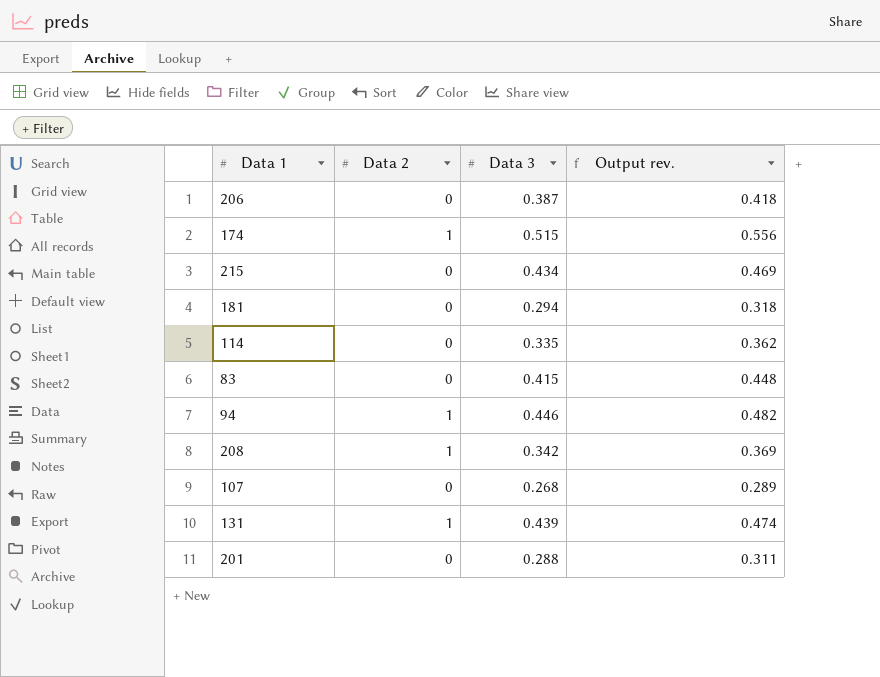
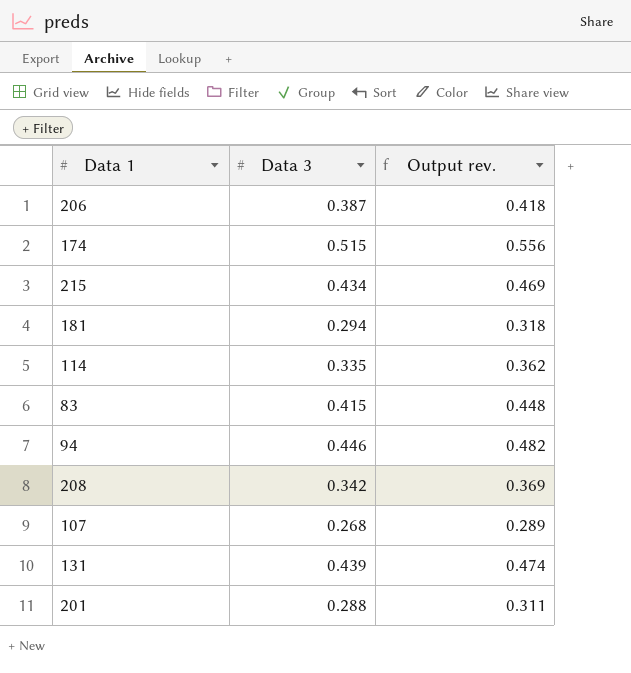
column Data 2 | position: 2 -> none

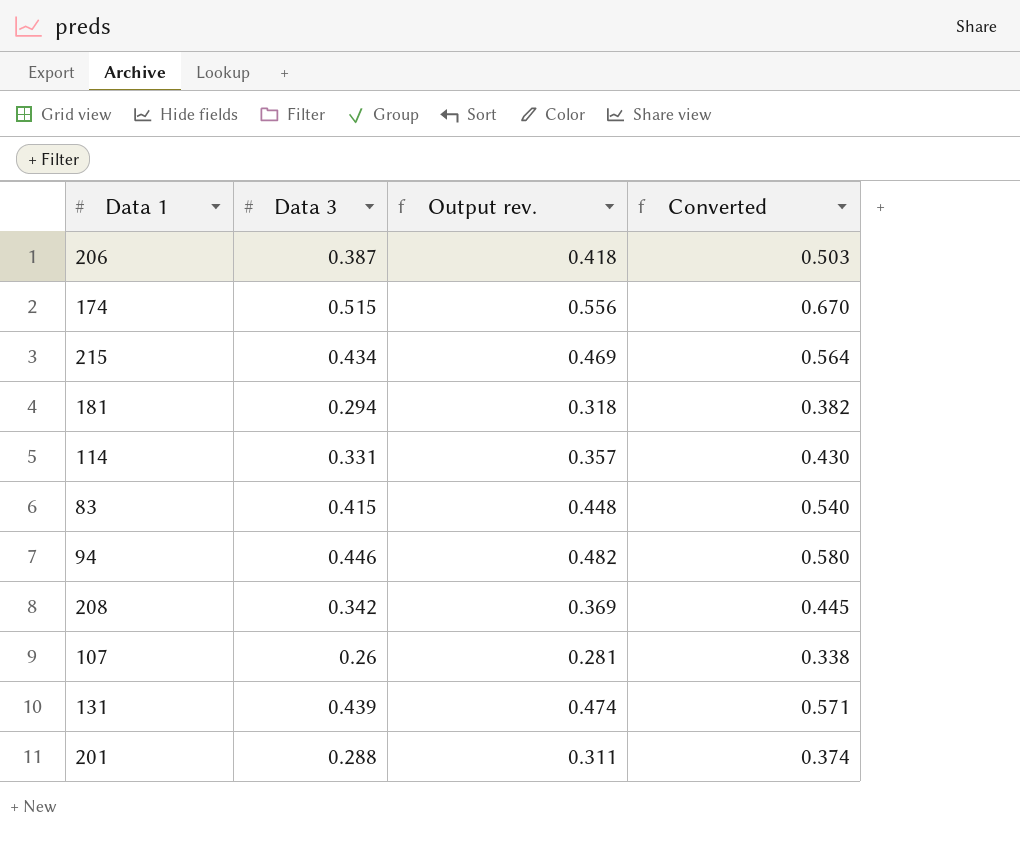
column Converted | formula: none -> [Data 3] * 1.3
114 | Data 3: 0.335 -> 0.331
114 | Output rev.: 0.362 -> 0.357
107 | Data 3: 0.268 -> 0.26
107 | Output rev.: 0.289 -> 0.281

